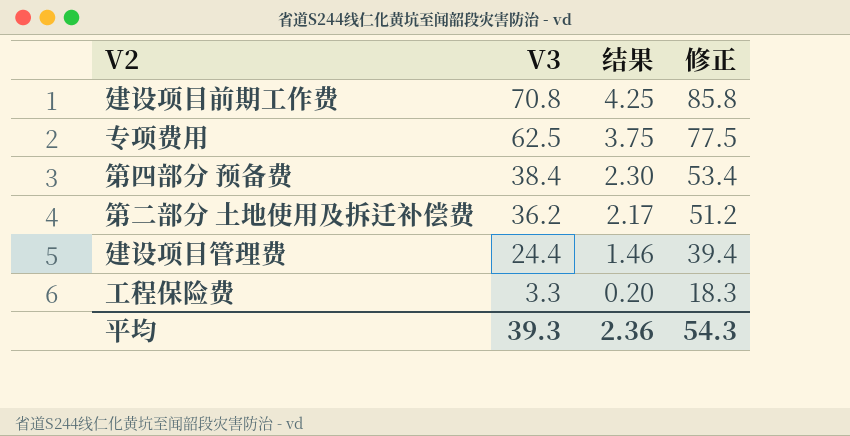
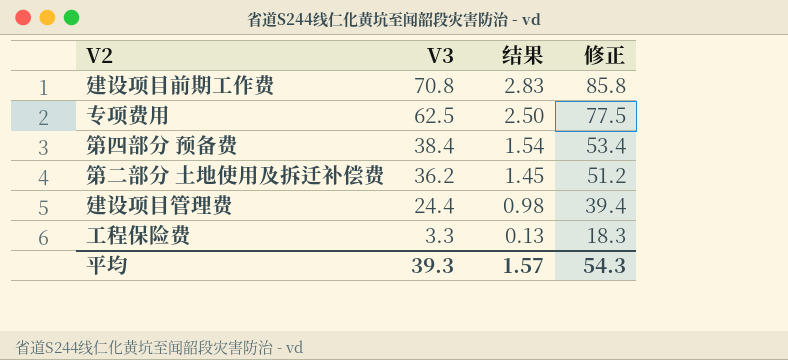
column 结果 | formula: [V3] * 0.06 -> [V3] * 0.04
平均 | 结果: 2.36 -> 1.57

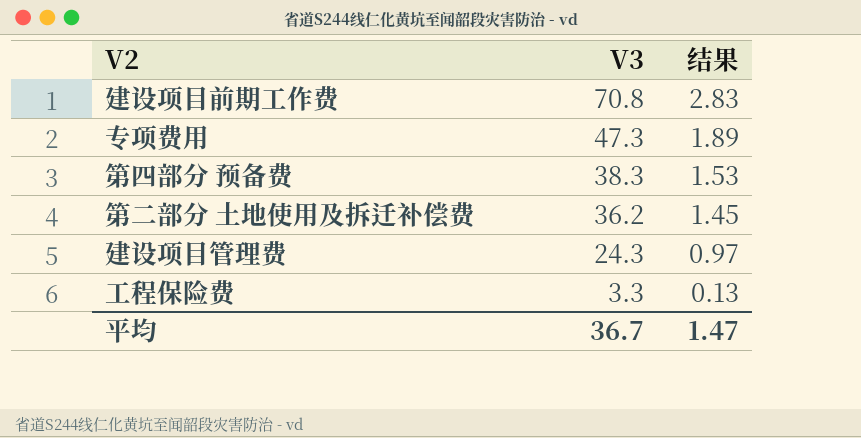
column 修正 | formula: [V3] + 15 -> none
专项费用 | V3: 62.5 -> 47.3
专项费用 | 结果: 2.50 -> 1.89
第四部分 预备费 | V3: 38.4 -> 38.3
第四部分 预备费 | 结果: 1.54 -> 1.53
建设项目管理费 | V3: 24.4 -> 24.3
建设项目管理费 | 结果: 0.98 -> 0.97
平均 | V3: 39.3 -> 36.7
平均 | 结果: 1.57 -> 1.47

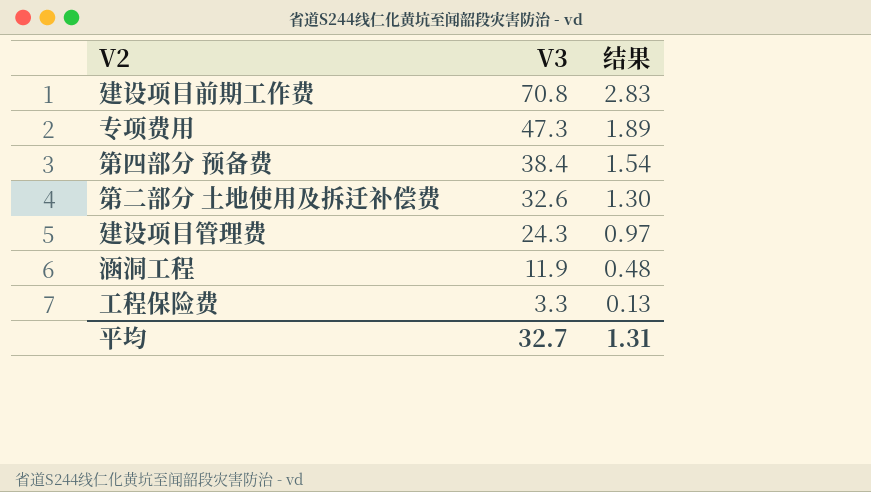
第四部分 预备费 | V3: 38.3 -> 38.4
第四部分 预备费 | 结果: 1.53 -> 1.54
第二部分 土地使用及拆迁补偿费 | V3: 36.2 -> 32.6
第二部分 土地使用及拆迁补偿费 | 结果: 1.45 -> 1.30
row 涵洞工程: none -> 11.9 | 0.48
平均 | V3: 36.7 -> 32.7
平均 | 结果: 1.47 -> 1.31

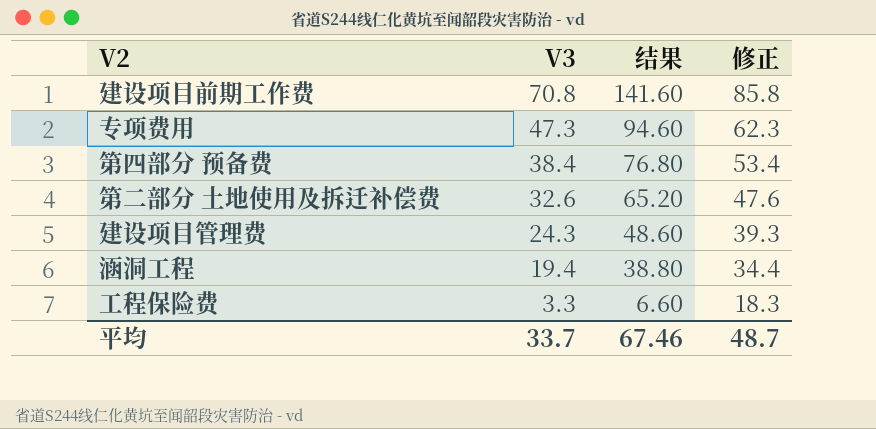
column 结果 | formula: [V3] * 0.04 -> [V3] * 2
column 修正 | formula: none -> [V3] + 15
涵洞工程 | V3: 11.9 -> 19.4
平均 | V3: 32.7 -> 33.7
平均 | 结果: 1.31 -> 67.46

